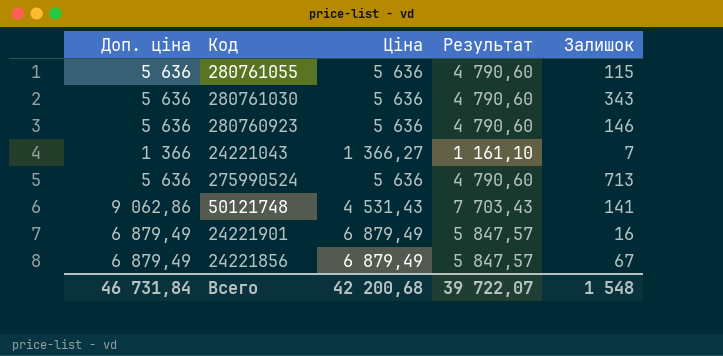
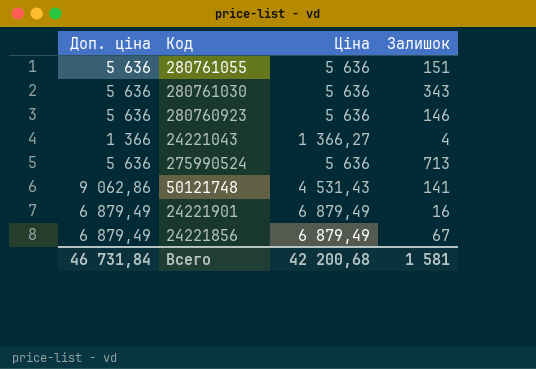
column Результат | formula: [Доп. ціна] * 0,85 -> none
280761055 | Залишок: 115 -> 151
24221043 | Залишок: 7 -> 4
Всего | Залишок: 1 548 -> 1 581

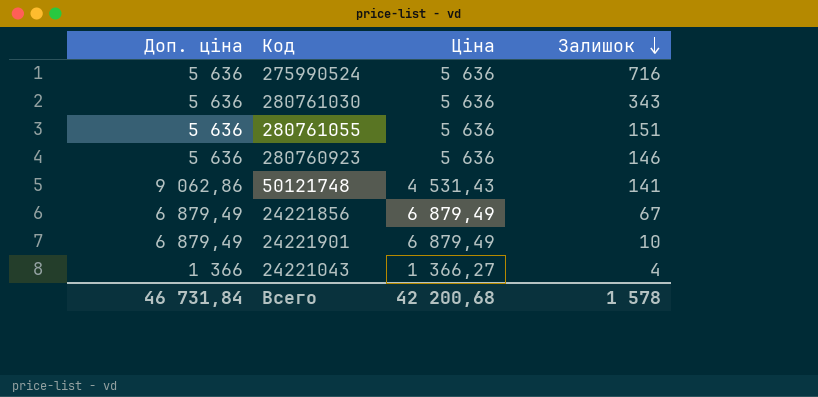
row order: none -> Залишок descending
275990524 | Залишок: 713 -> 716
24221901 | Залишок: 16 -> 10
Всего | Залишок: 1 581 -> 1 578

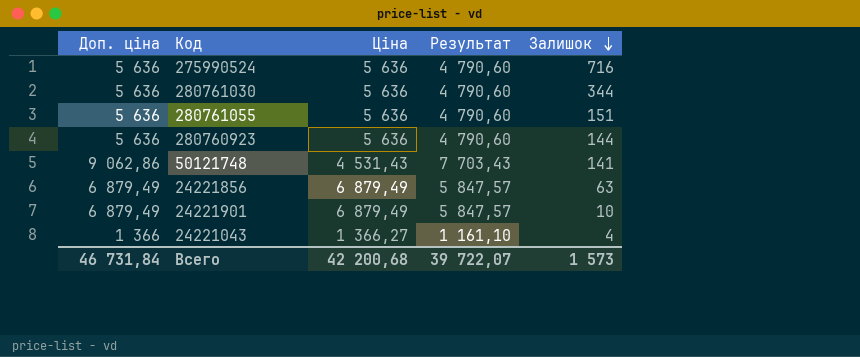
column Результат | formula: none -> [Доп. ціна] * 0,85
280761030 | Залишок: 343 -> 344
280760923 | Залишок: 146 -> 144
24221856 | Залишок: 67 -> 63
Всего | Залишок: 1 578 -> 1 573

